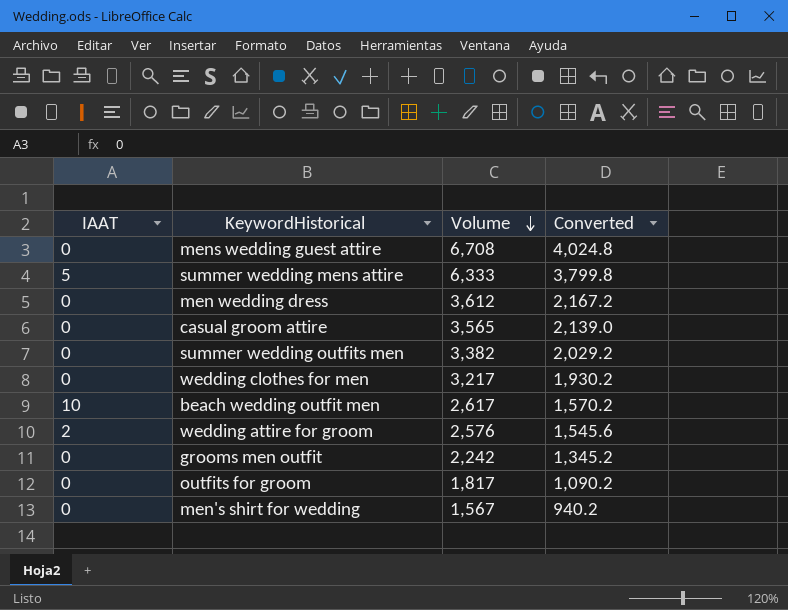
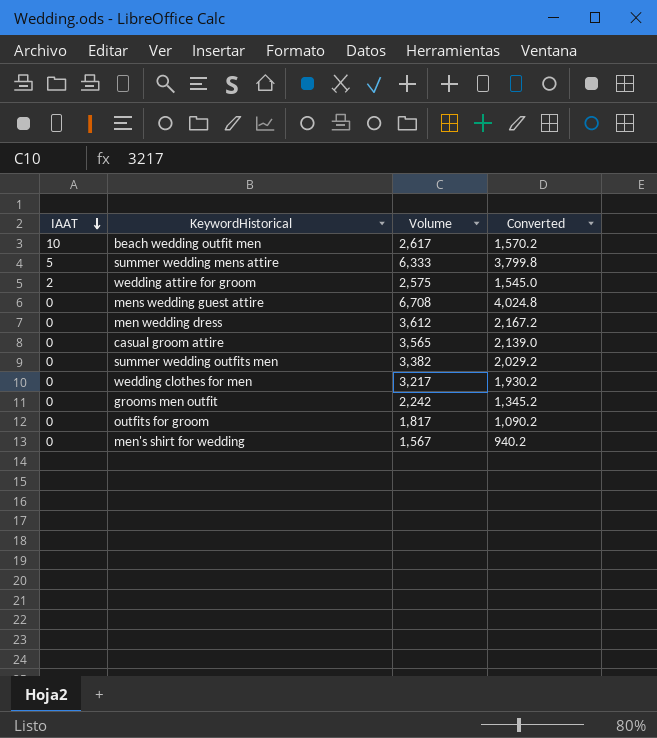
row order: Volume descending -> IAAT descending
wedding attire for groom | Volume: 2,576 -> 2,575
wedding attire for groom | Converted: 1,545.6 -> 1,545.0

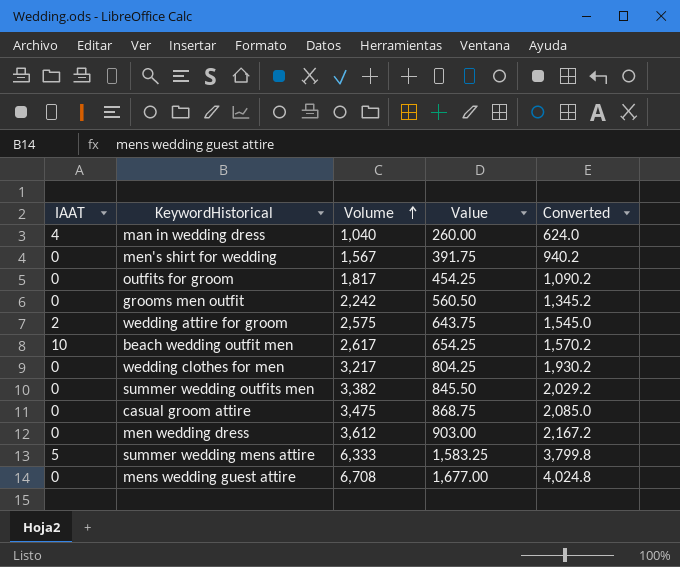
row order: IAAT descending -> Volume ascending
column Value | formula: none -> [Volume] * 0.25
row man in wedding dress: none -> 4 | 1,040 | 260.00 | 624.0
casual groom attire | Volume: 3,565 -> 3,475
casual groom attire | Converted: 2,139.0 -> 2,085.0

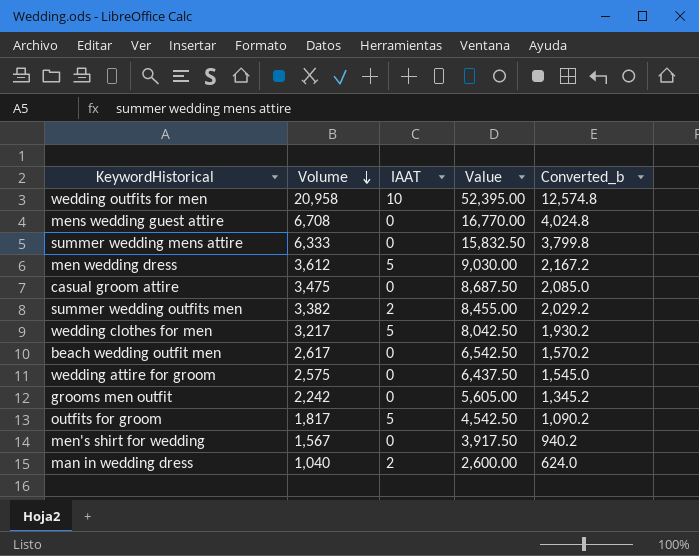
row order: Volume ascending -> Volume descending
column IAAT | position: 1 -> 3
column Value | formula: [Volume] * 0.25 -> [Volume] * 2.5
column name: Converted -> Converted_b
row wedding outfits for men: none -> 20,958 | 10 | 52,395.00 | 12,574.8
summer wedding mens attire | IAAT: 5 -> 0
men wedding dress | IAAT: 0 -> 5
summer wedding outfits men | IAAT: 0 -> 2
wedding clothes for men | IAAT: 0 -> 5
beach wedding outfit men | IAAT: 10 -> 0
wedding attire for groom | IAAT: 2 -> 0
outfits for groom | IAAT: 0 -> 5
man in wedding dress | IAAT: 4 -> 2

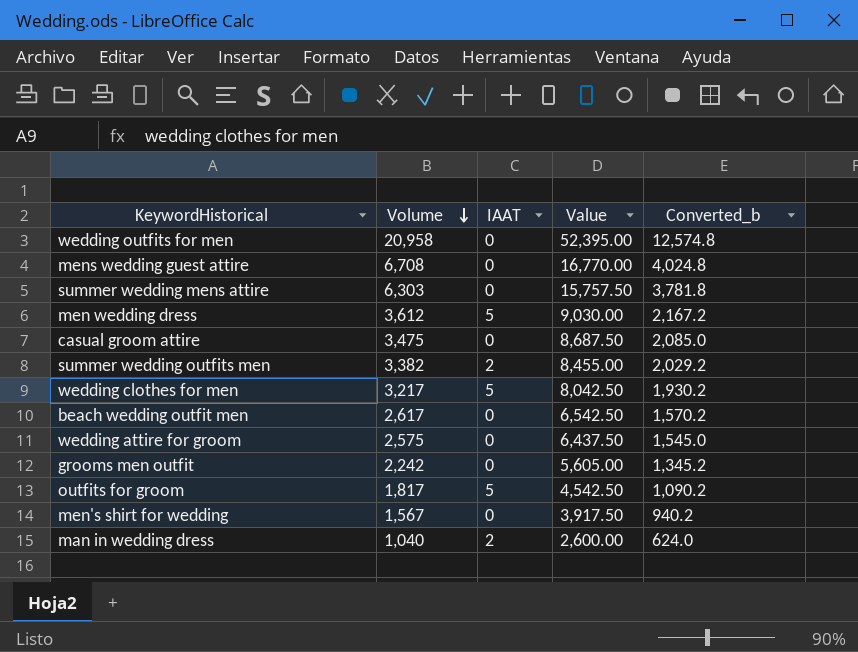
wedding outfits for men | IAAT: 10 -> 0
summer wedding mens attire | Volume: 6,333 -> 6,303
summer wedding mens attire | Value: 15,832.50 -> 15,757.50
summer wedding mens attire | Converted_b: 3,799.8 -> 3,781.8

